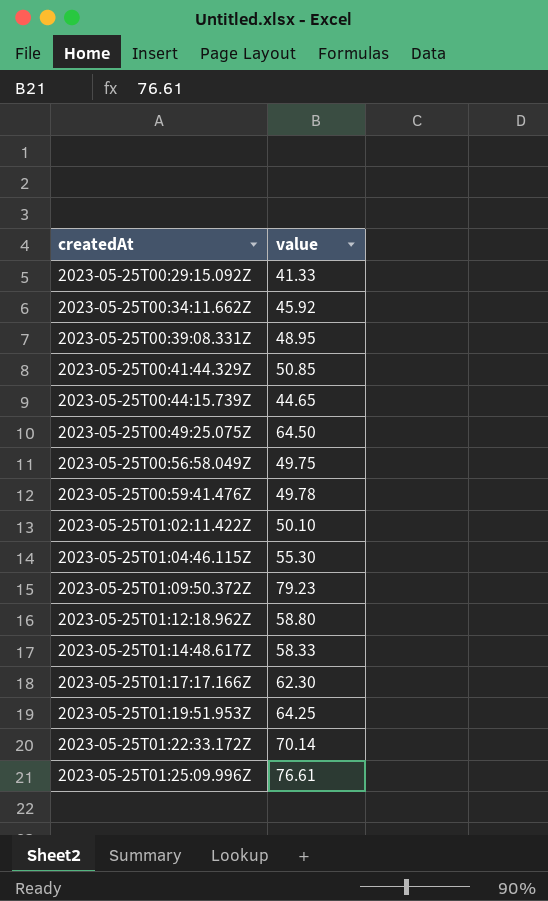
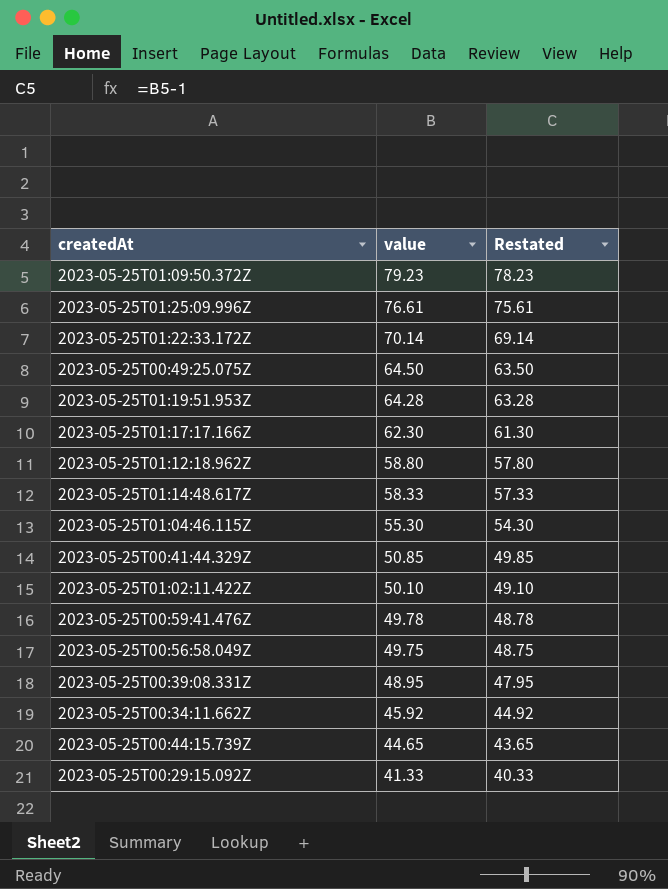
row order: createdAt ascending -> value descending
column Restated | formula: none -> [value] - 1
2023-05-25T01:19:51.953Z | value: 64.25 -> 64.28

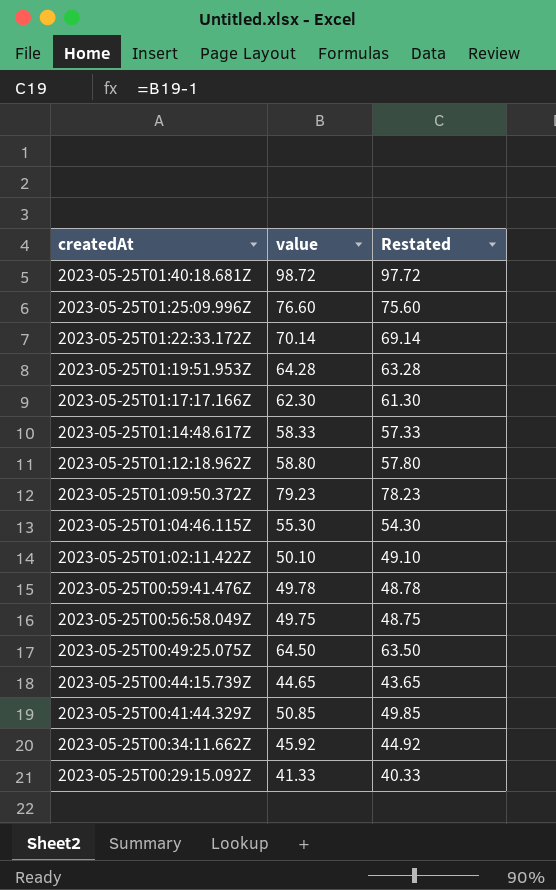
row order: value descending -> createdAt descending
row 2023-05-25T00:39:08.331Z: 48.95 | 47.95 -> none
row 2023-05-25T01:40:18.681Z: none -> 98.72 | 97.72
2023-05-25T01:25:09.996Z | value: 76.61 -> 76.60
2023-05-25T01:25:09.996Z | Restated: 75.61 -> 75.60

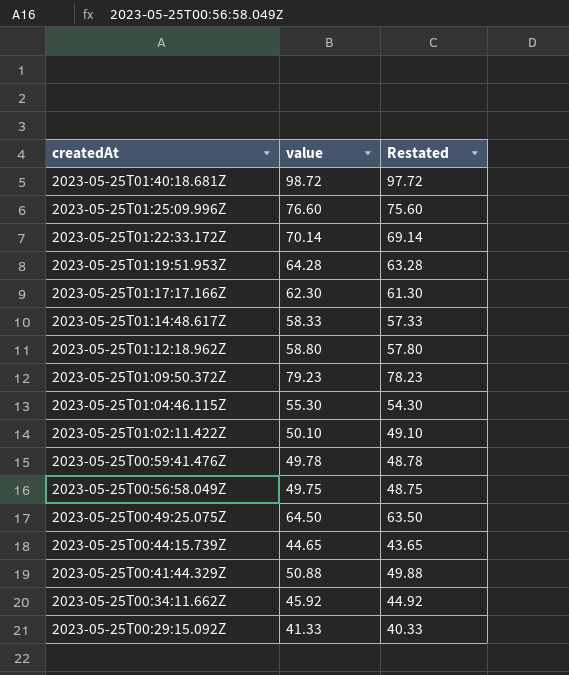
2023-05-25T00:41:44.329Z | value: 50.85 -> 50.88
2023-05-25T00:41:44.329Z | Restated: 49.85 -> 49.88

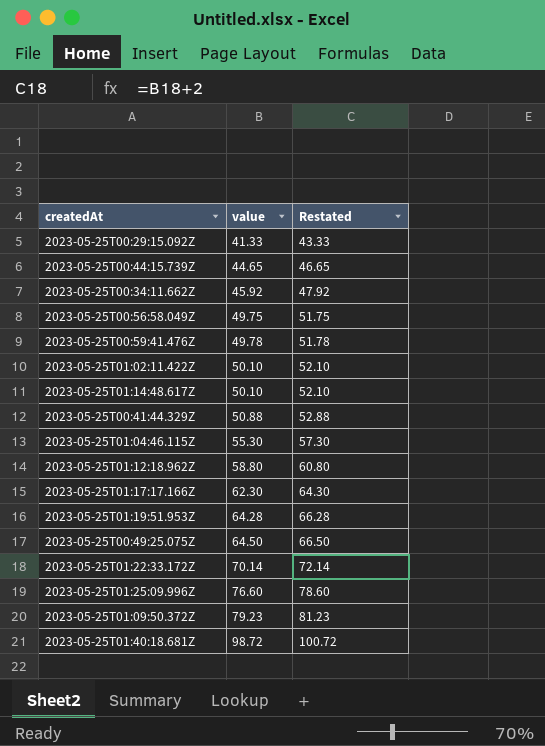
row order: createdAt descending -> value ascending
column Restated | formula: [value] - 1 -> [value] + 2
2023-05-25T01:14:48.617Z | value: 58.33 -> 50.10

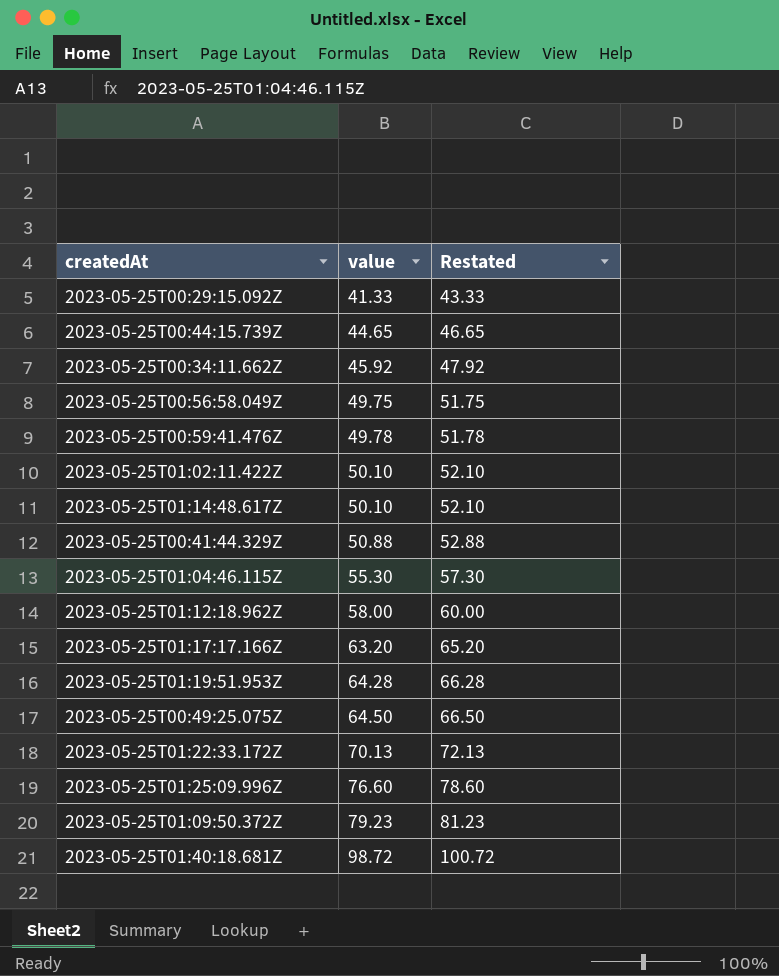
2023-05-25T01:12:18.962Z | value: 58.80 -> 58.00
2023-05-25T01:12:18.962Z | Restated: 60.80 -> 60.00
2023-05-25T01:17:17.166Z | value: 62.30 -> 63.20
2023-05-25T01:17:17.166Z | Restated: 64.30 -> 65.20
2023-05-25T01:22:33.172Z | value: 70.14 -> 70.13
2023-05-25T01:22:33.172Z | Restated: 72.14 -> 72.13

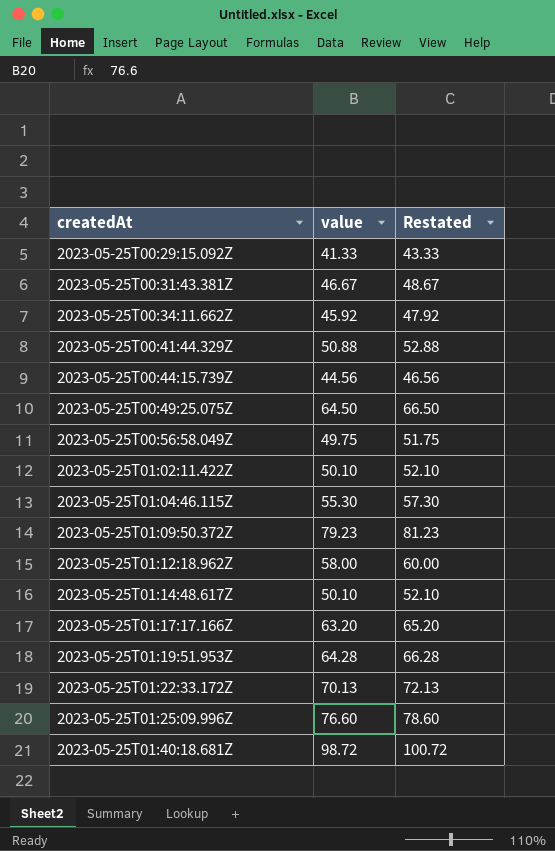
row order: value ascending -> createdAt ascending
row 2023-05-25T00:59:41.476Z: 49.78 | 51.78 -> none
row 2023-05-25T00:31:43.381Z: none -> 46.67 | 48.67
2023-05-25T00:44:15.739Z | value: 44.65 -> 44.56
2023-05-25T00:44:15.739Z | Restated: 46.65 -> 46.56

